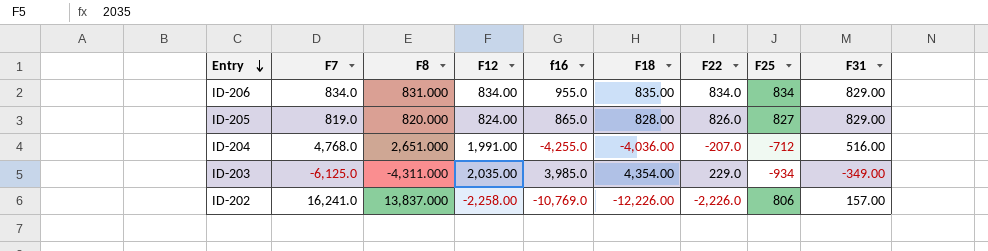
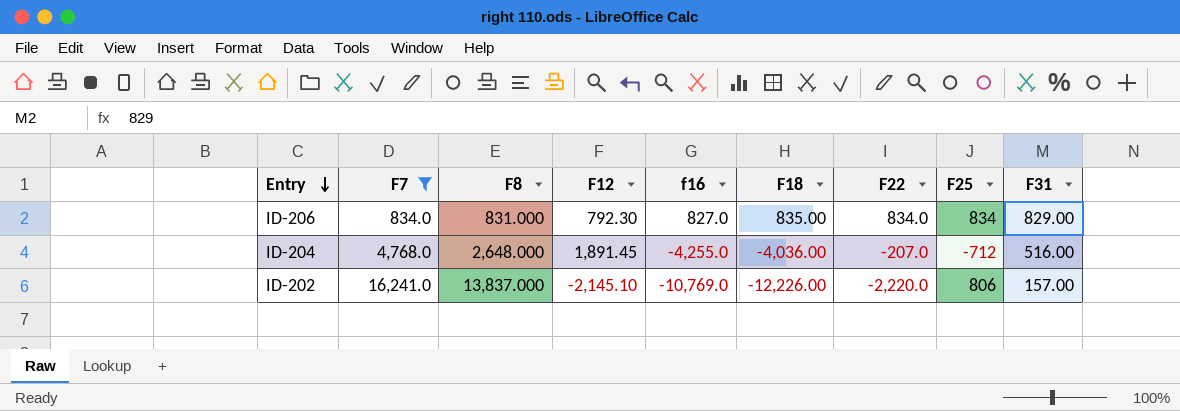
filter: none -> F7 >= 834.0
ID-206 | F12: 834.00 -> 792.30
ID-206 | f16: 955.0 -> 827.0
ID-204 | F8: 2,651.000 -> 2,648.000
ID-204 | F12: 1,991.00 -> 1,891.45
ID-202 | F12: -2,258.00 -> -2,145.10
ID-202 | F22: -2,226.0 -> -2,220.0

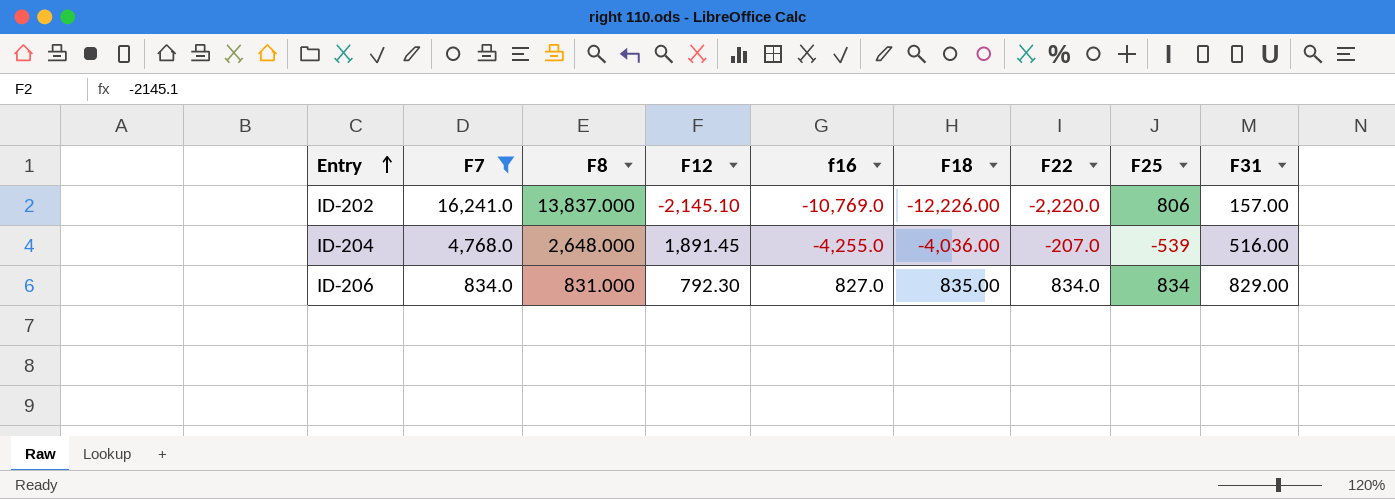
row order: Entry descending -> Entry ascending
ID-204 | F25: -712 -> -539

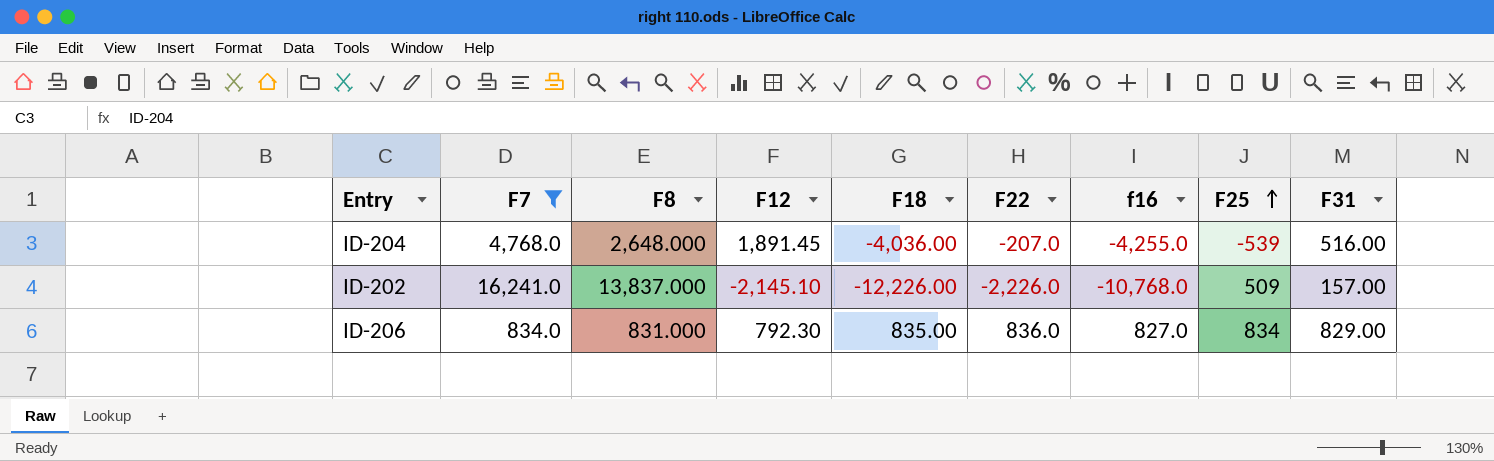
row order: Entry ascending -> F25 ascending
column f16 | position: 5 -> 7
ID-202 | F22: -2,220.0 -> -2,226.0
ID-202 | f16: -10,769.0 -> -10,768.0
ID-202 | F25: 806 -> 509
ID-206 | F22: 834.0 -> 836.0

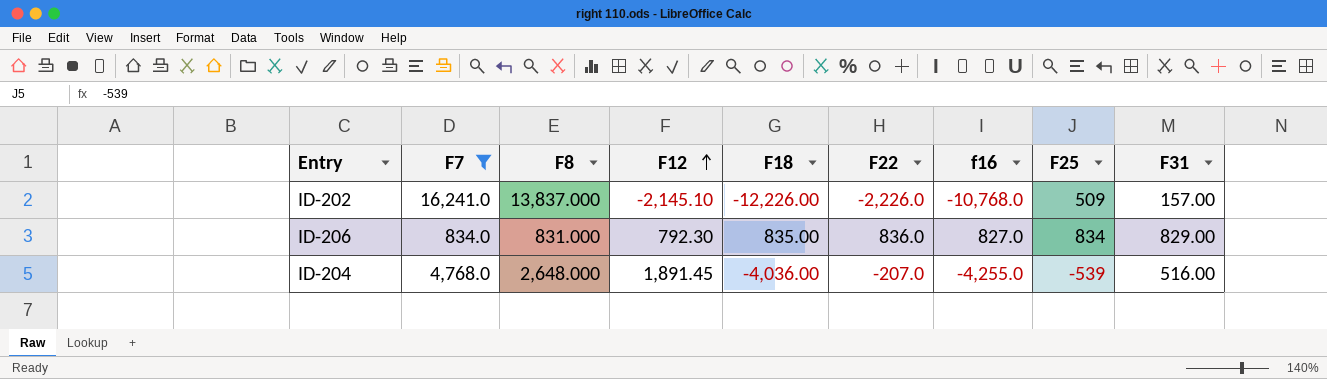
row order: F25 ascending -> F12 ascending

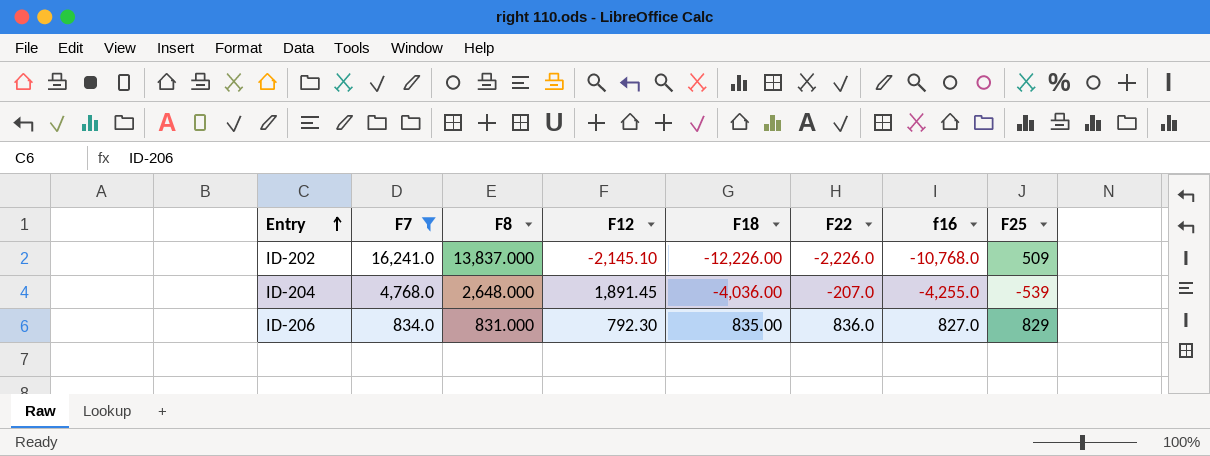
row order: F12 ascending -> Entry ascending
column F31 | position: 9 -> none
ID-206 | F25: 834 -> 829

